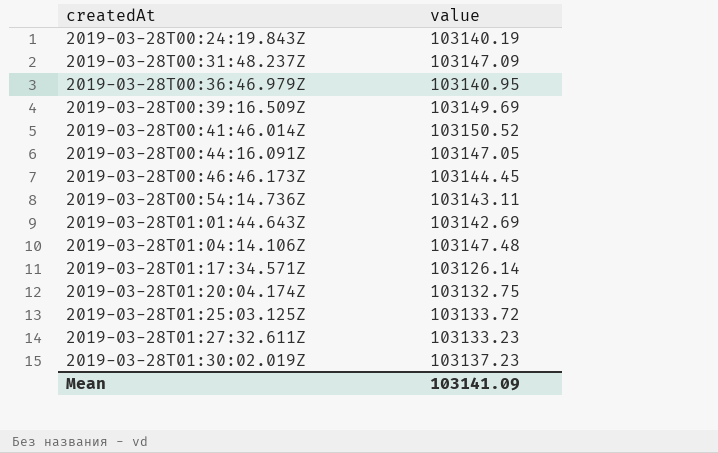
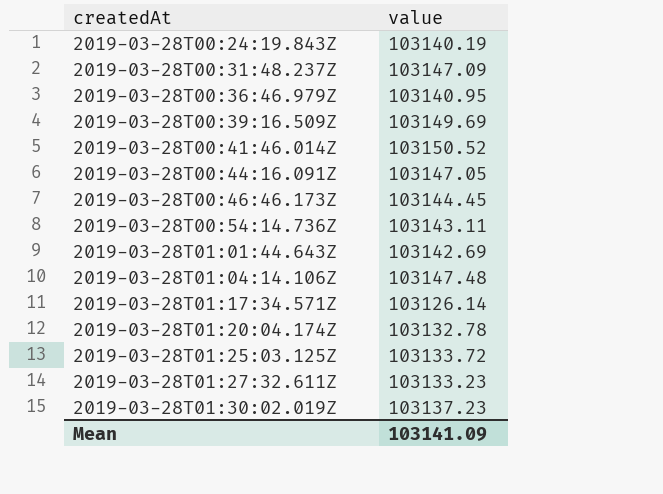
2019-03-28T01:20:04.174Z | value: 103132.75 -> 103132.78

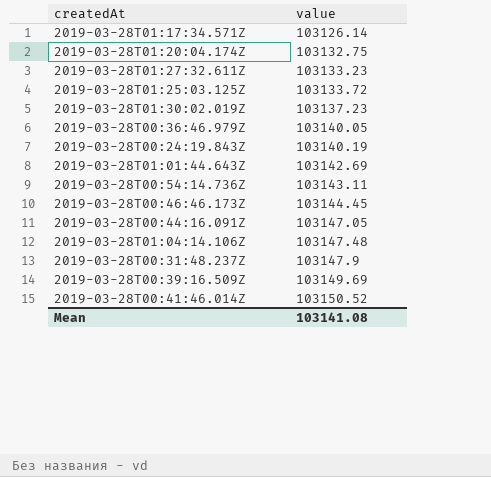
row order: createdAt ascending -> value ascending
2019-03-28T01:20:04.174Z | value: 103132.78 -> 103132.75
2019-03-28T00:36:46.979Z | value: 103140.95 -> 103140.05
2019-03-28T00:31:48.237Z | value: 103147.09 -> 103147.9
Mean | value: 103141.09 -> 103141.08

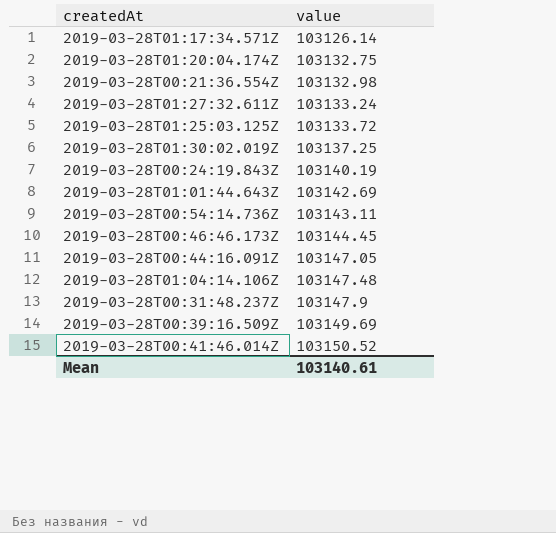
row 2019-03-28T00:36:46.979Z: 103140.05 -> none
row 2019-03-28T00:21:36.554Z: none -> 103132.98
2019-03-28T01:27:32.611Z | value: 103133.23 -> 103133.24
2019-03-28T01:30:02.019Z | value: 103137.23 -> 103137.25
Mean | value: 103141.08 -> 103140.61

